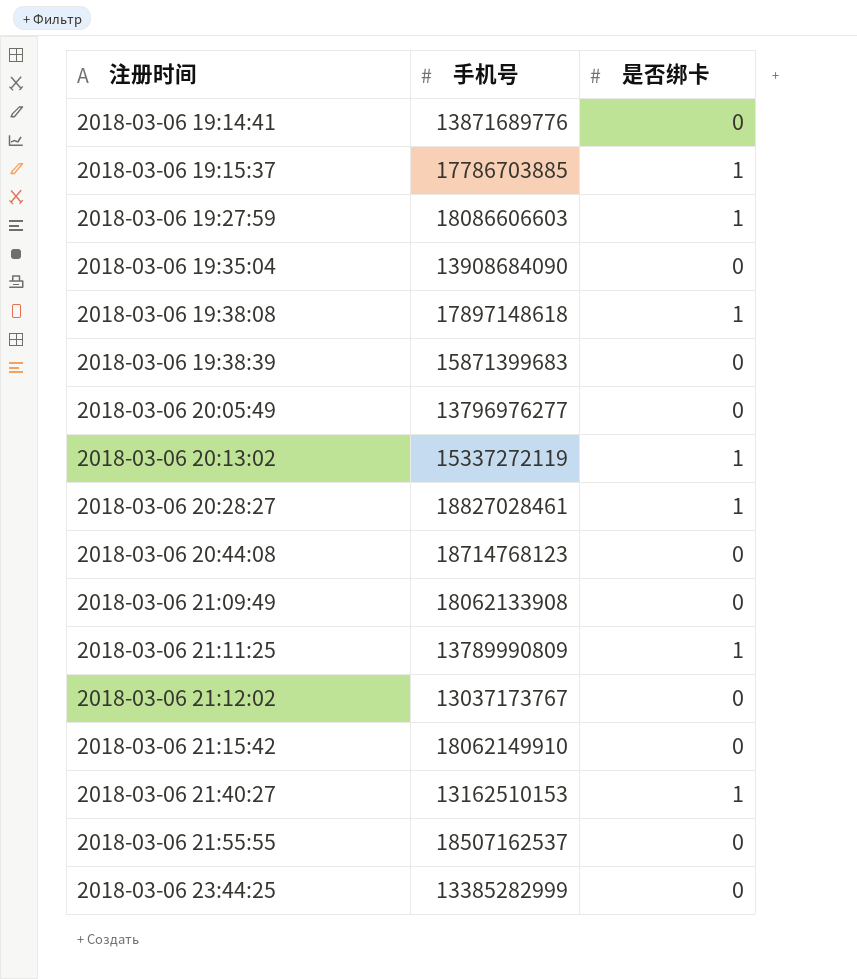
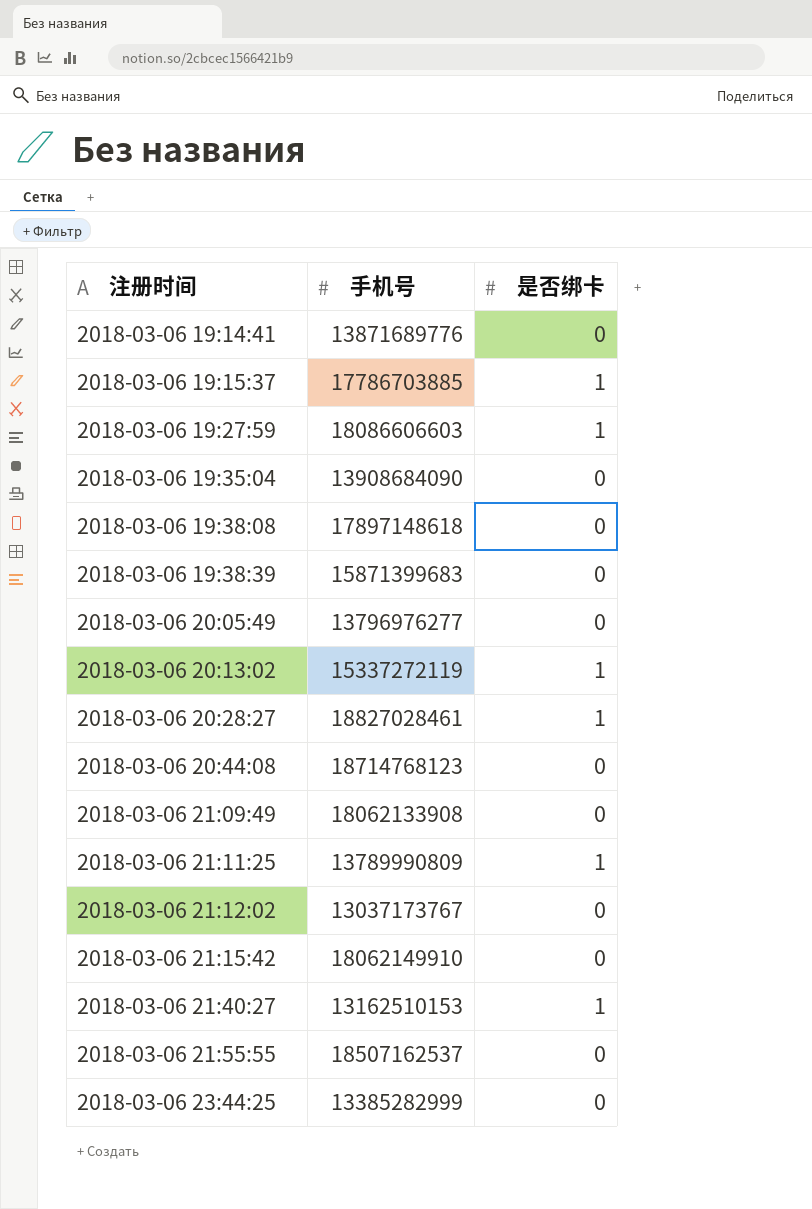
2018-03-06 19:38:08 | 是否绑卡: 1 -> 0

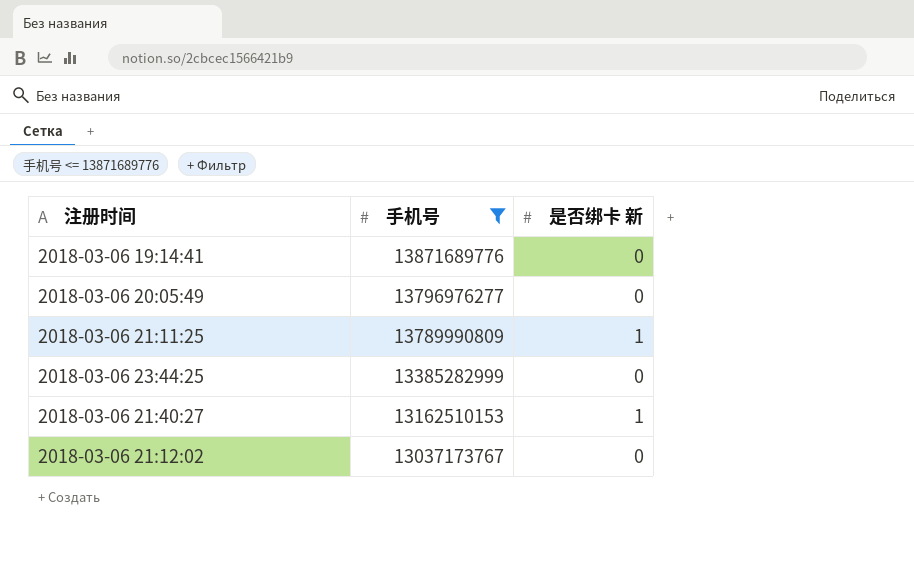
filter: none -> 手机号 <= 13871689776
row order: 注册时间 ascending -> 手机号 descending
column name: 是否绑卡 -> 是否绑卡 新

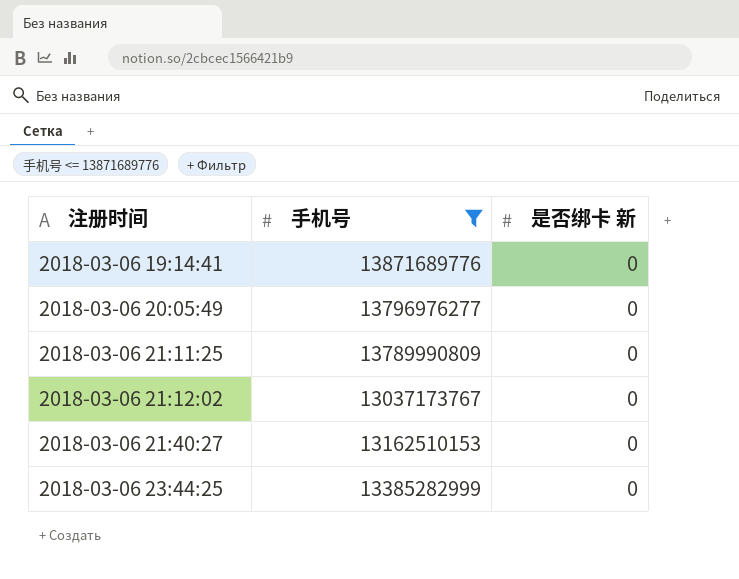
row order: 手机号 descending -> 注册时间 ascending
2018-03-06 21:11:25 | 是否绑卡 新: 1 -> 0
2018-03-06 21:40:27 | 是否绑卡 新: 1 -> 0

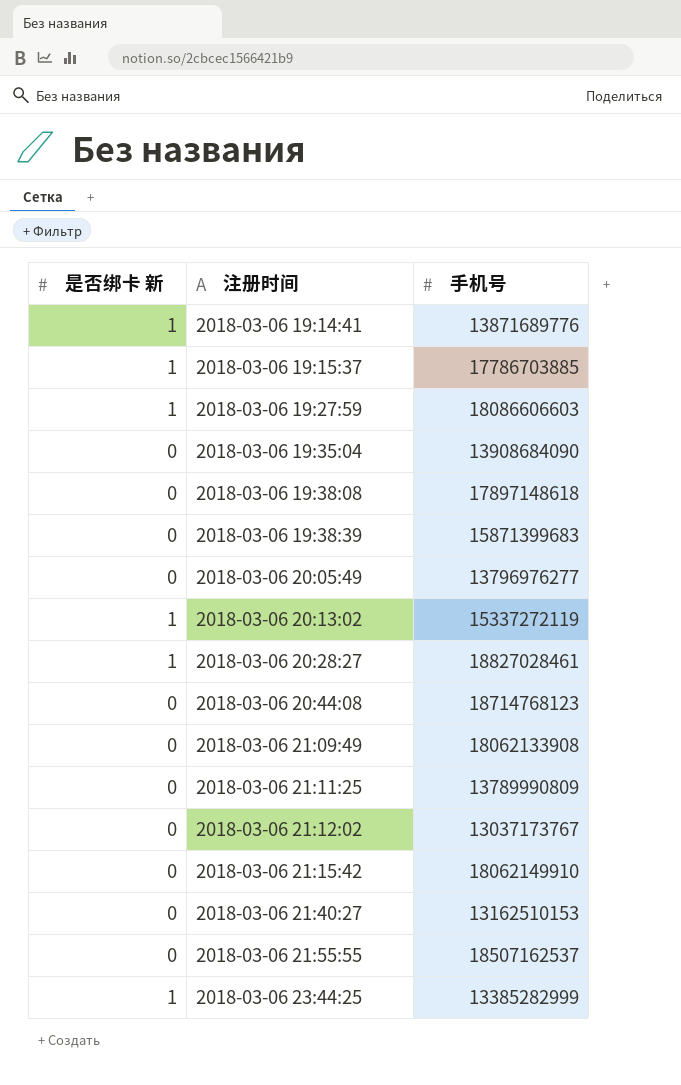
filter: 手机号 <= 13871689776 -> none
column 是否绑卡 新 | position: 3 -> 1
2018-03-06 19:14:41 | 是否绑卡 新: 0 -> 1
2018-03-06 23:44:25 | 是否绑卡 新: 0 -> 1

